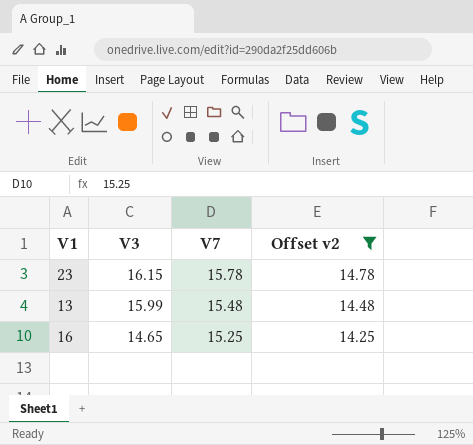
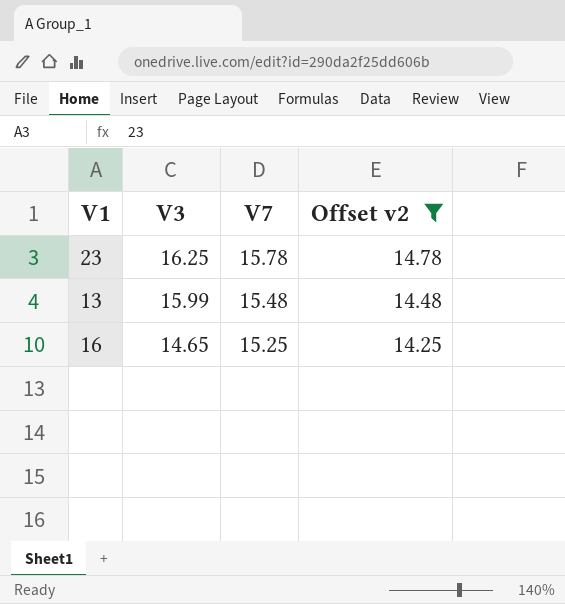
23 | V3: 16.15 -> 16.25

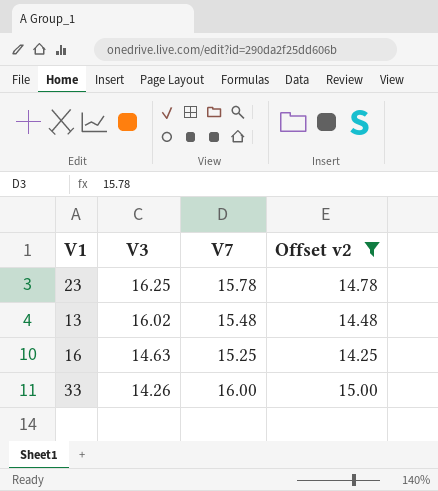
13 | V3: 15.99 -> 16.02
16 | V3: 14.65 -> 14.63
row 33: none -> 14.26 | 16.00 | 15.00

